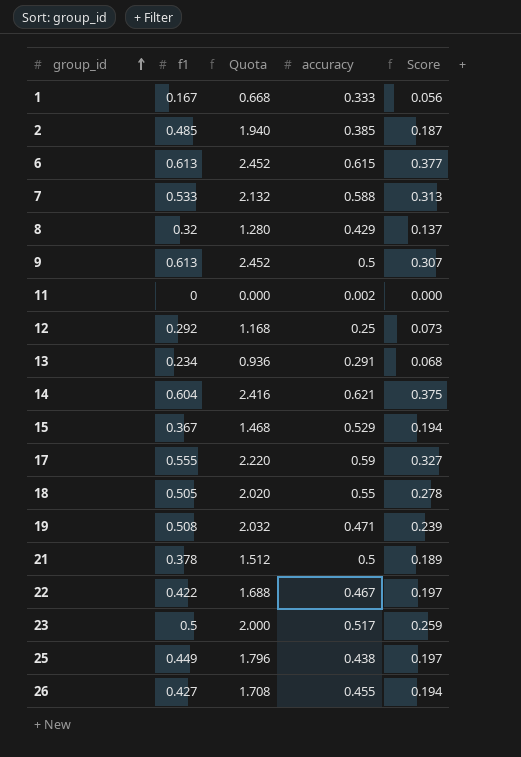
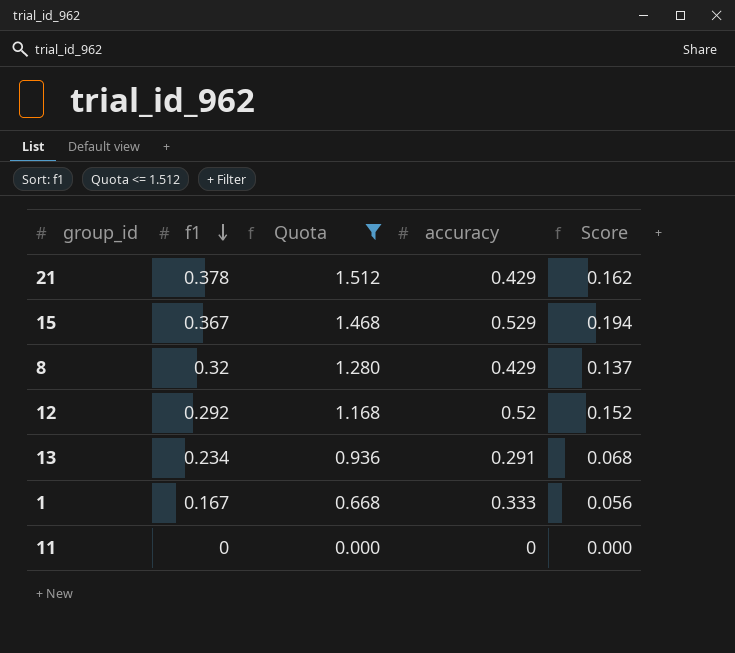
filter: none -> Quota <= 1.512
row order: group_id ascending -> f1 descending
21 | accuracy: 0.5 -> 0.429
21 | Score: 0.189 -> 0.162
12 | accuracy: 0.25 -> 0.52
12 | Score: 0.073 -> 0.152
11 | accuracy: 0.002 -> 0

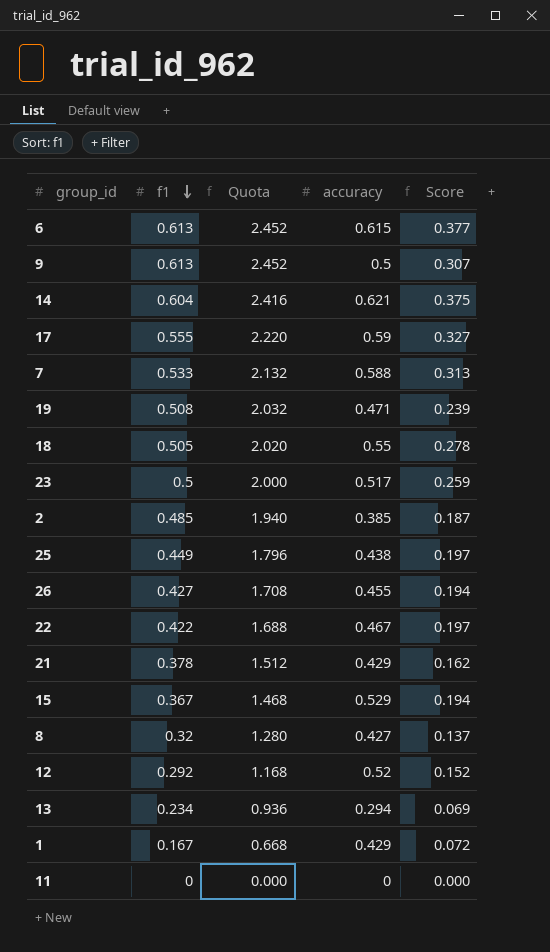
filter: Quota <= 1.512 -> none
8 | accuracy: 0.429 -> 0.427
13 | accuracy: 0.291 -> 0.294
13 | Score: 0.068 -> 0.069
1 | accuracy: 0.333 -> 0.429
1 | Score: 0.056 -> 0.072

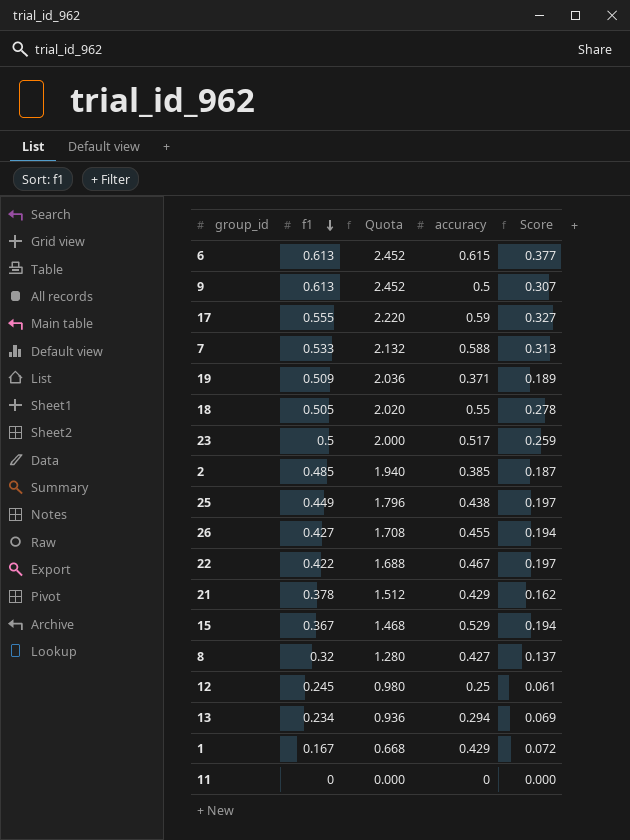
row 14: 0.604 | 2.416 | 0.621 | 0.375 -> none
19 | f1: 0.508 -> 0.509
19 | Quota: 2.032 -> 2.036
19 | accuracy: 0.471 -> 0.371
19 | Score: 0.239 -> 0.189
12 | f1: 0.292 -> 0.245
12 | Quota: 1.168 -> 0.980
12 | accuracy: 0.52 -> 0.25
12 | Score: 0.152 -> 0.061

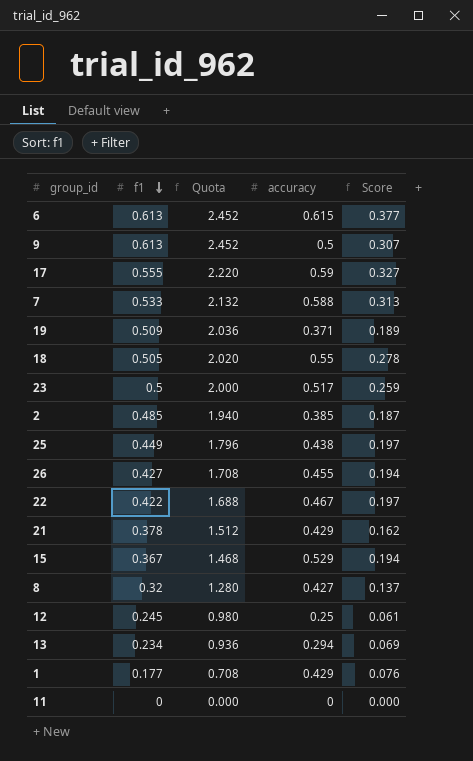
1 | f1: 0.167 -> 0.177
1 | Quota: 0.668 -> 0.708
1 | Score: 0.072 -> 0.076

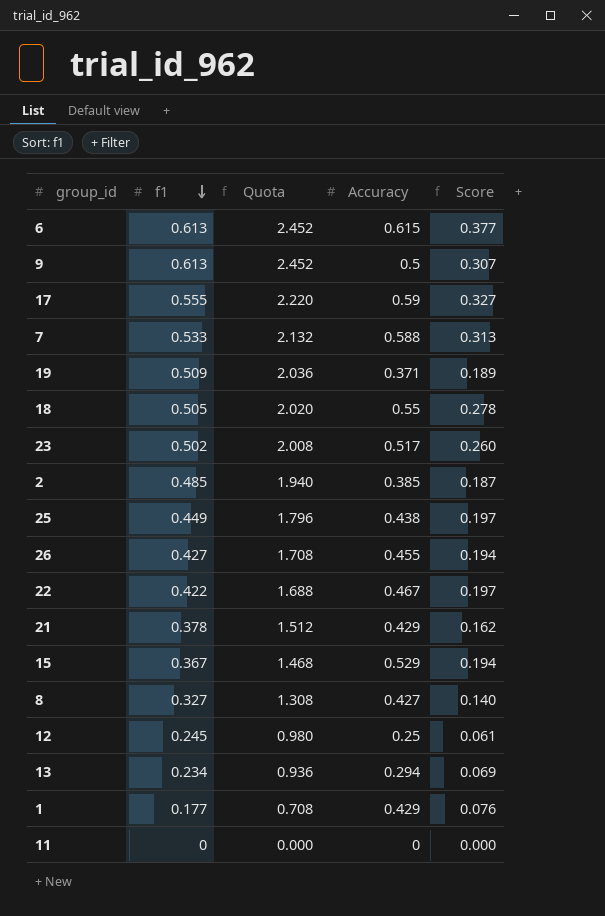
column name: accuracy -> Accuracy
23 | f1: 0.5 -> 0.502
23 | Quota: 2.000 -> 2.008
23 | Score: 0.259 -> 0.260
8 | f1: 0.32 -> 0.327
8 | Quota: 1.280 -> 1.308
8 | Score: 0.137 -> 0.140

